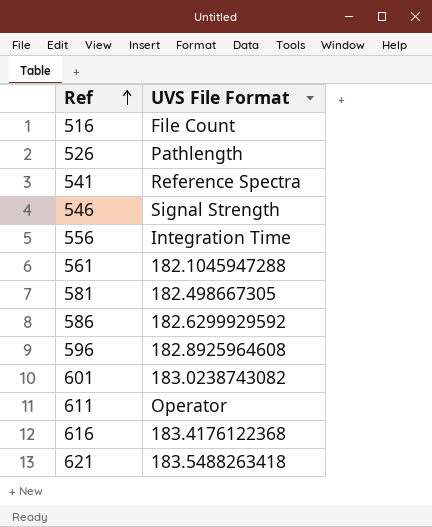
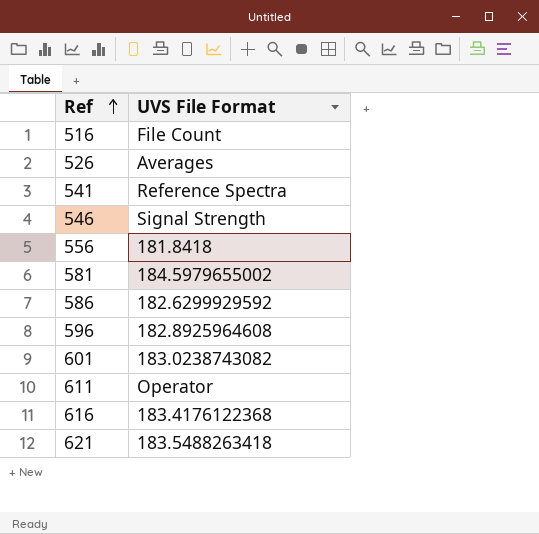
row 561: 182.1045947288 -> none
526 | UVS File Format: Pathlength -> Averages
556 | UVS File Format: Integration Time -> 181.8418
581 | UVS File Format: 182.498667305 -> 184.5979655002

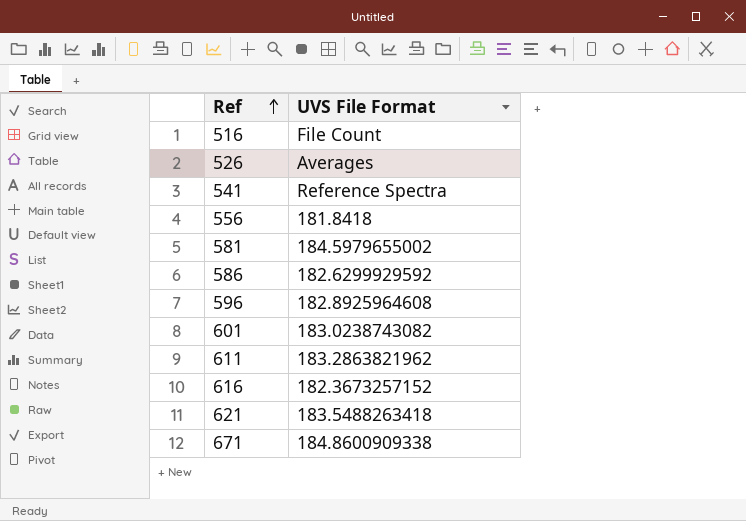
row 546: Signal Strength -> none
611 | UVS File Format: Operator -> 183.2863821962
616 | UVS File Format: 183.4176122368 -> 182.3673257152
row 671: none -> 184.8600909338

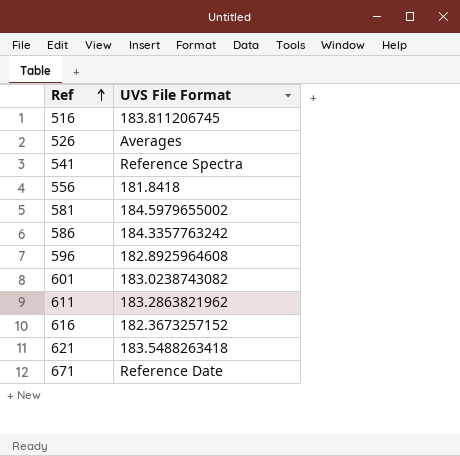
516 | UVS File Format: File Count -> 183.811206745
586 | UVS File Format: 182.6299929592 -> 184.3357763242
671 | UVS File Format: 184.8600909338 -> Reference Date

